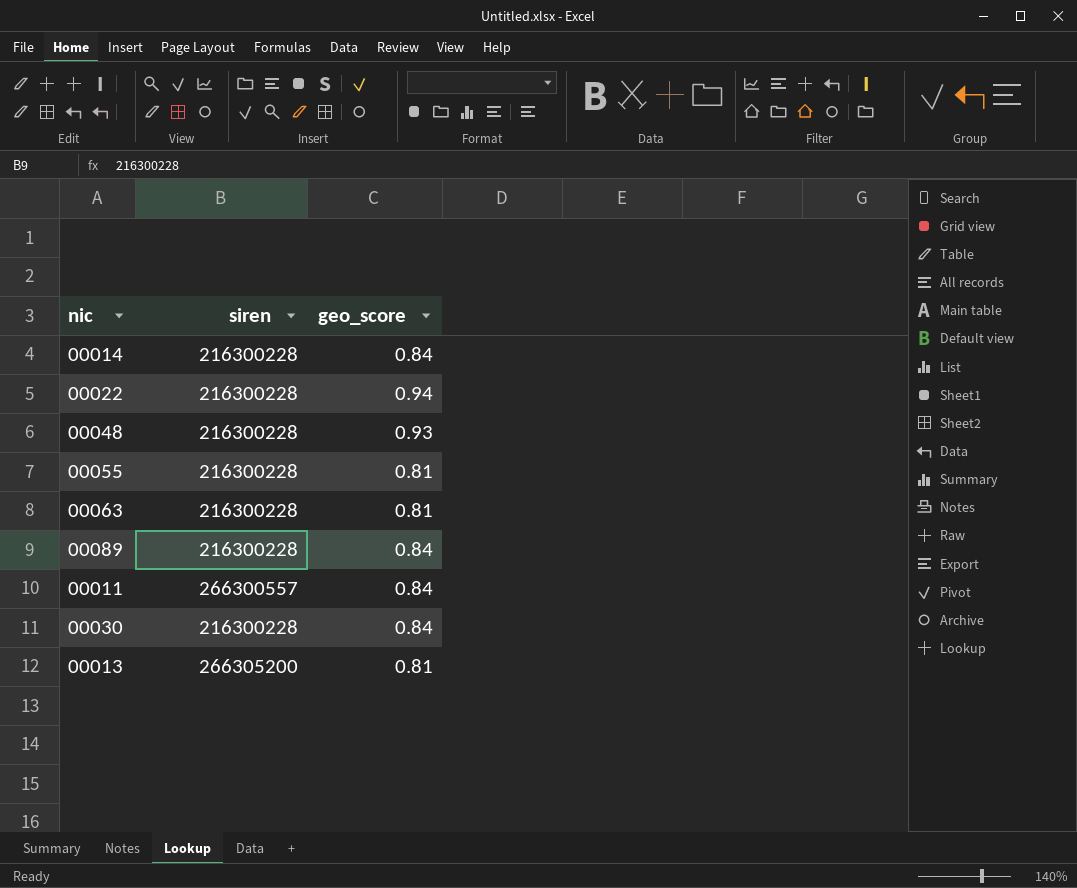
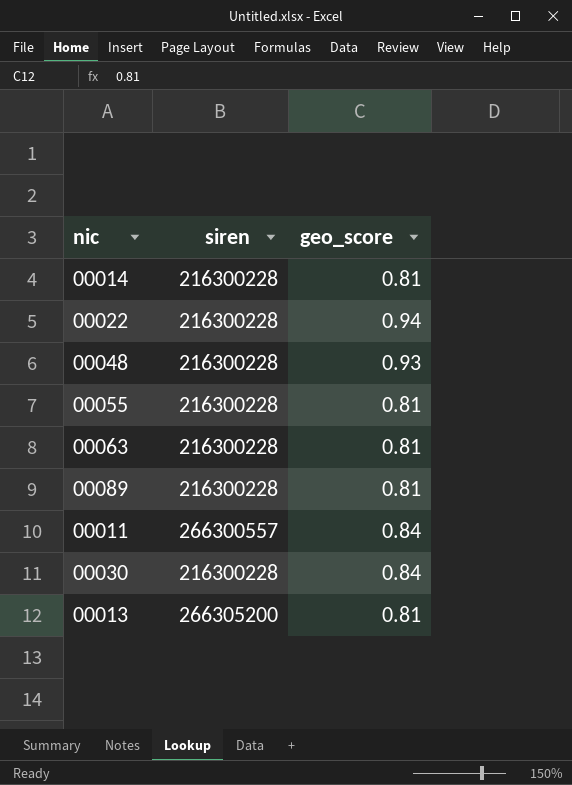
00014 | geo_score: 0.84 -> 0.81
00089 | geo_score: 0.84 -> 0.81

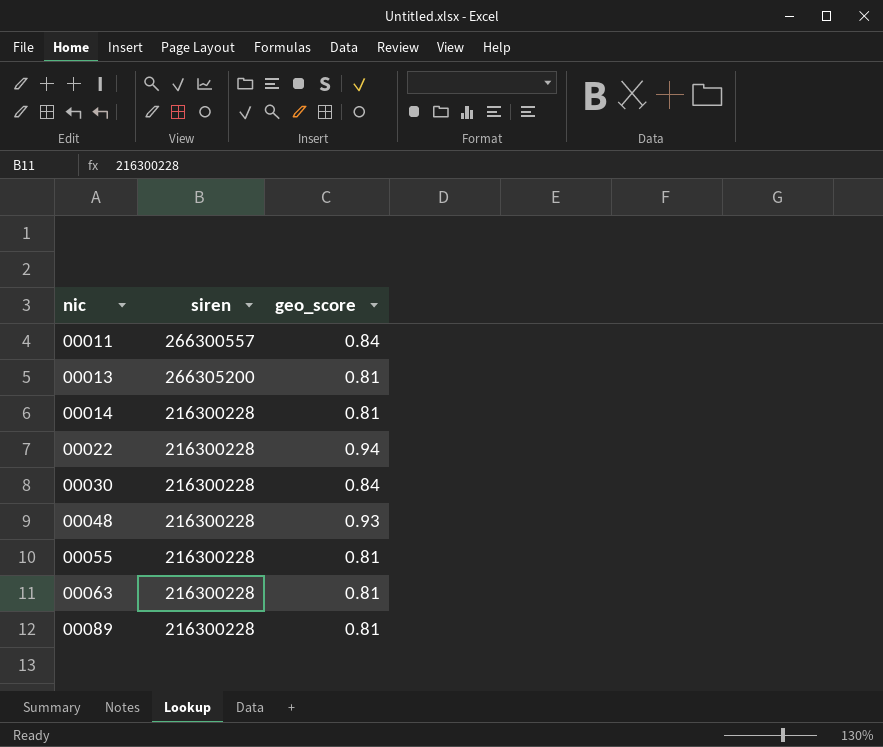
row order: none -> nic ascending

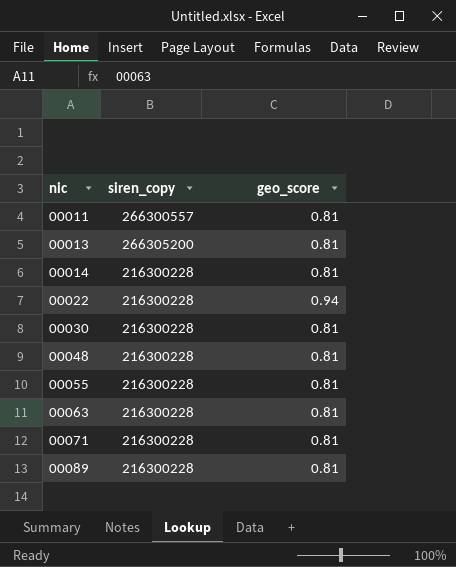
column name: siren -> siren_copy
00011 | geo_score: 0.84 -> 0.81
00030 | geo_score: 0.84 -> 0.81
00048 | geo_score: 0.93 -> 0.81
row 00071: none -> 216300228 | 0.81

